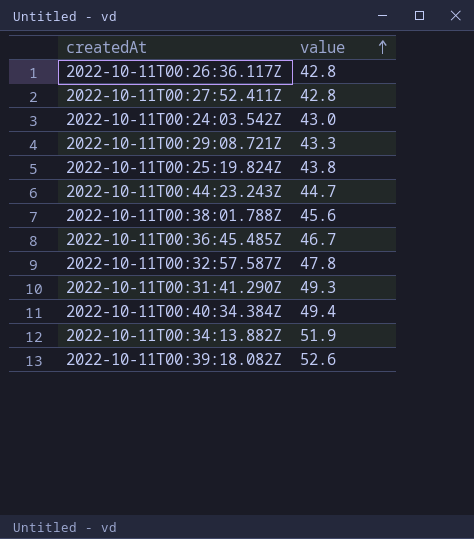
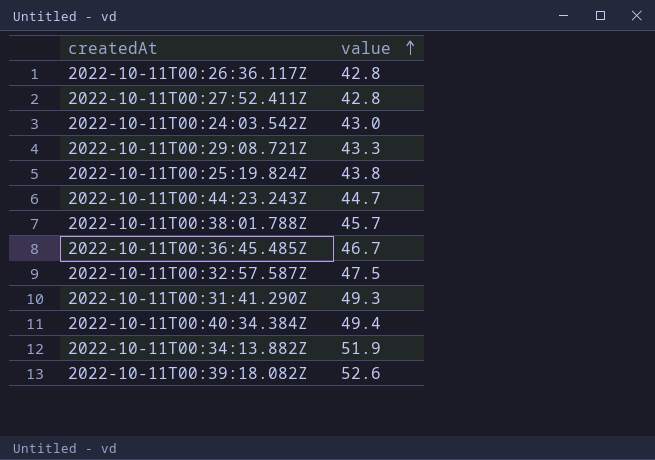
2022-10-11T00:38:01.788Z | value: 45.6 -> 45.7
2022-10-11T00:32:57.587Z | value: 47.8 -> 47.5

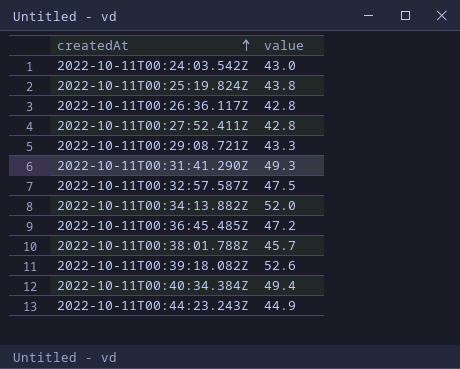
row order: value ascending -> createdAt ascending
2022-10-11T00:34:13.882Z | value: 51.9 -> 52.0
2022-10-11T00:36:45.485Z | value: 46.7 -> 47.2
2022-10-11T00:44:23.243Z | value: 44.7 -> 44.9

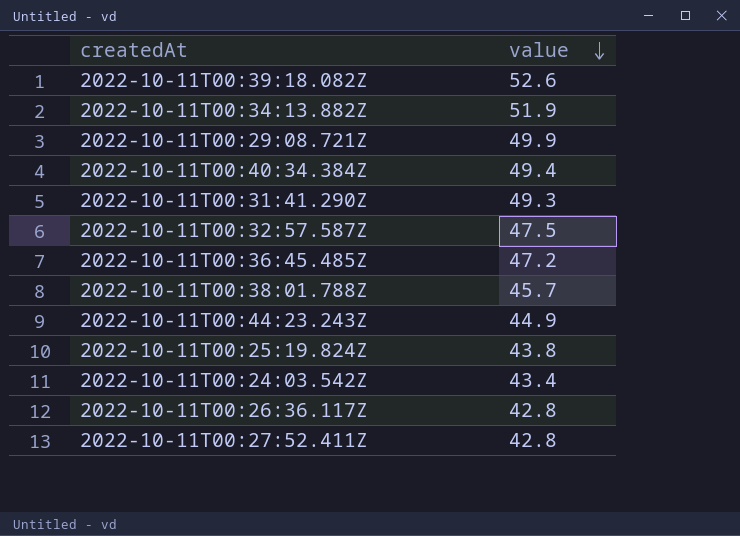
row order: createdAt ascending -> value descending
2022-10-11T00:34:13.882Z | value: 52.0 -> 51.9
2022-10-11T00:29:08.721Z | value: 43.3 -> 49.9
2022-10-11T00:24:03.542Z | value: 43.0 -> 43.4

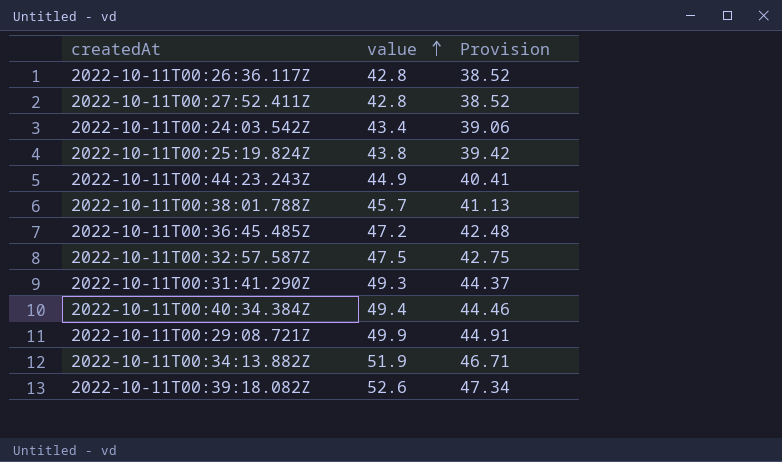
row order: value descending -> value ascending
column Provision | formula: none -> [value] * 0.9

